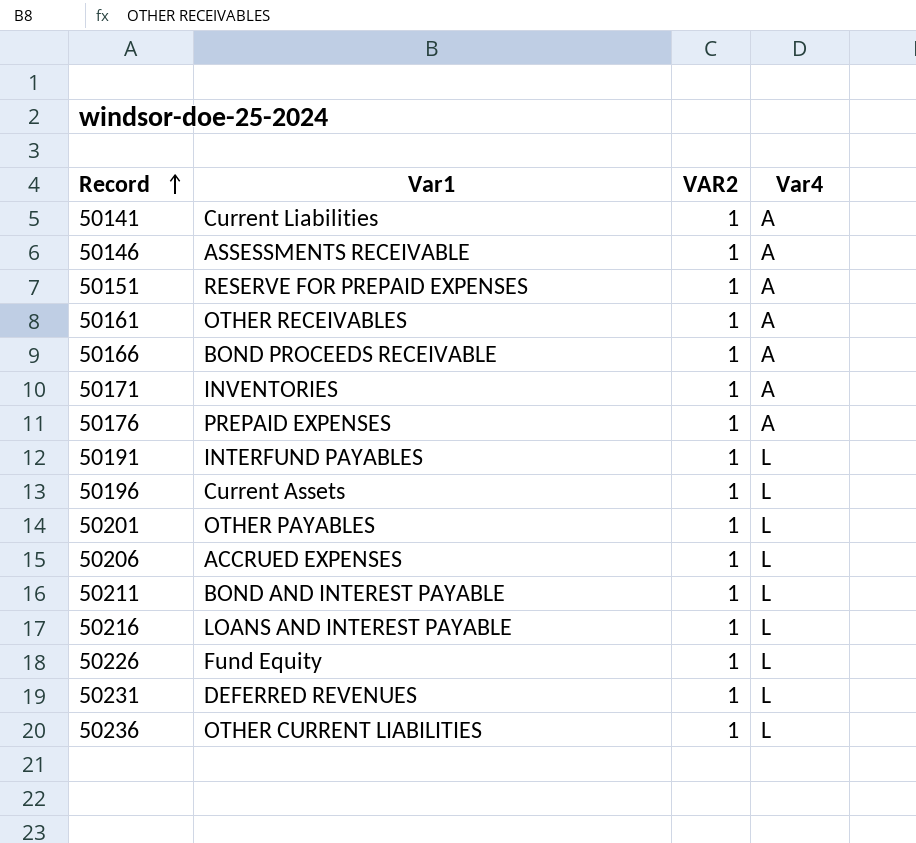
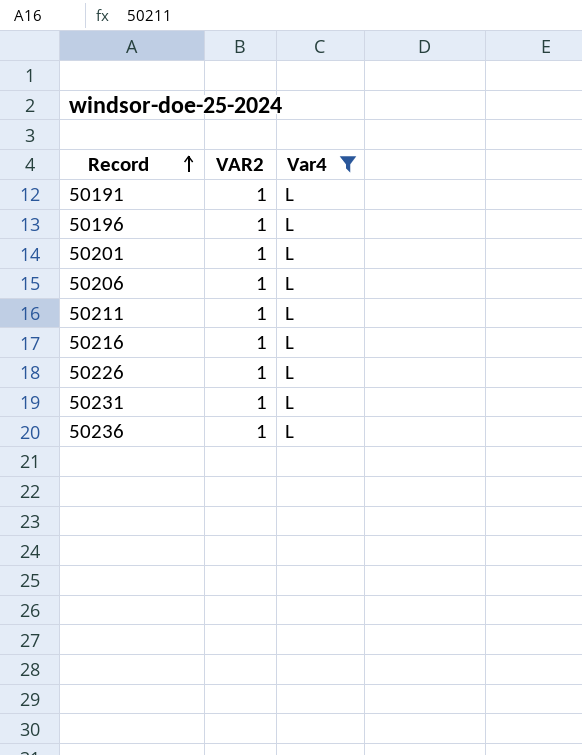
filter: none -> Var4 = L
column Var1 | position: 2 -> none

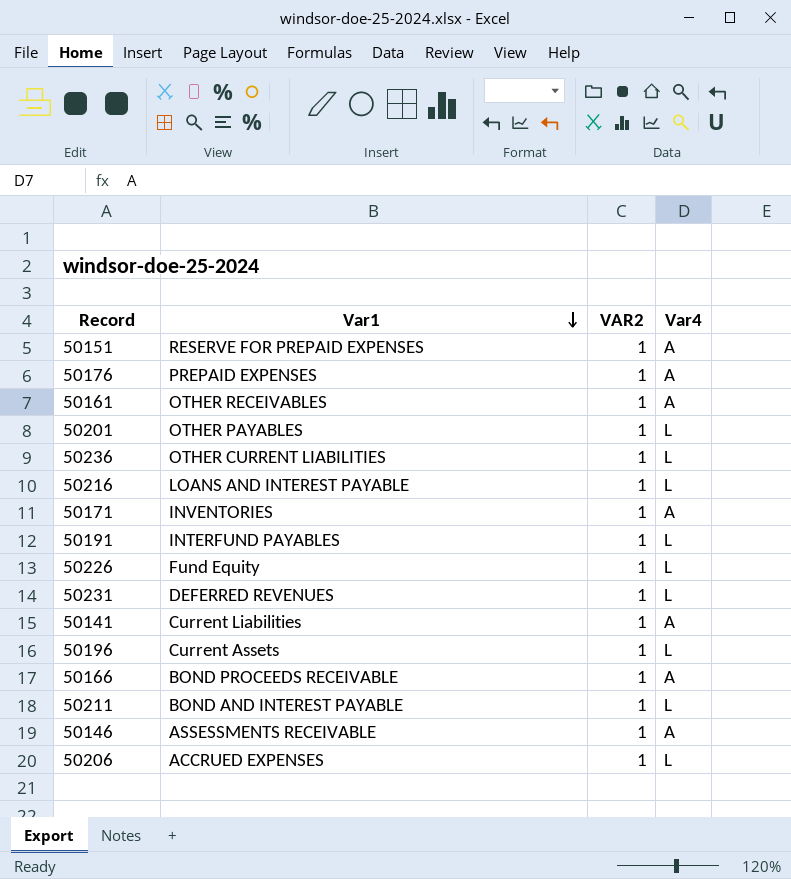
filter: Var4 = L -> none
row order: Record ascending -> Var1 descending
column Var1 | position: none -> 2

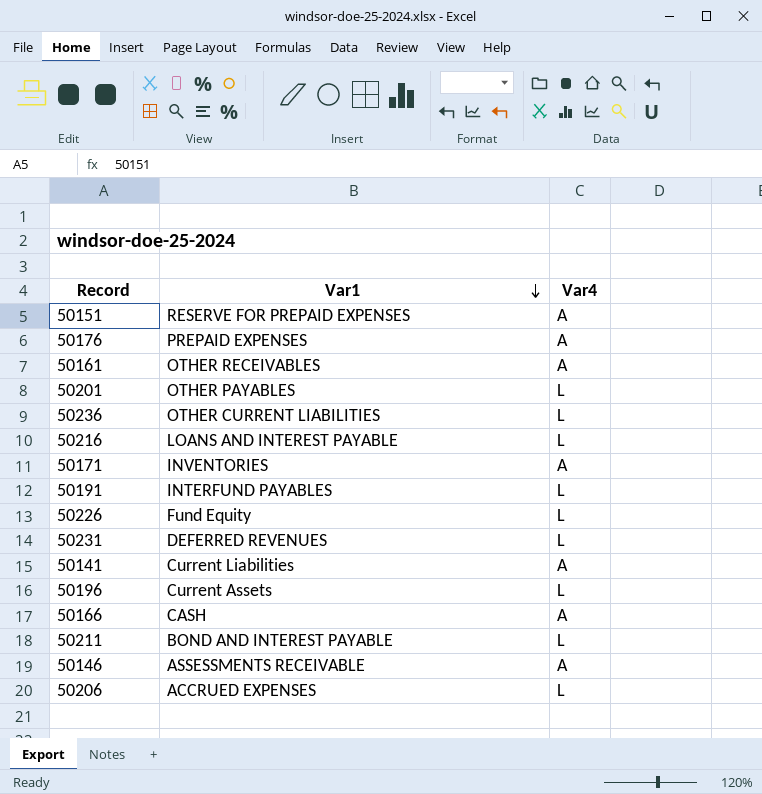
column VAR2 | position: 3 -> none
50166 | Var1: BOND PROCEEDS RECEIVABLE -> CASH

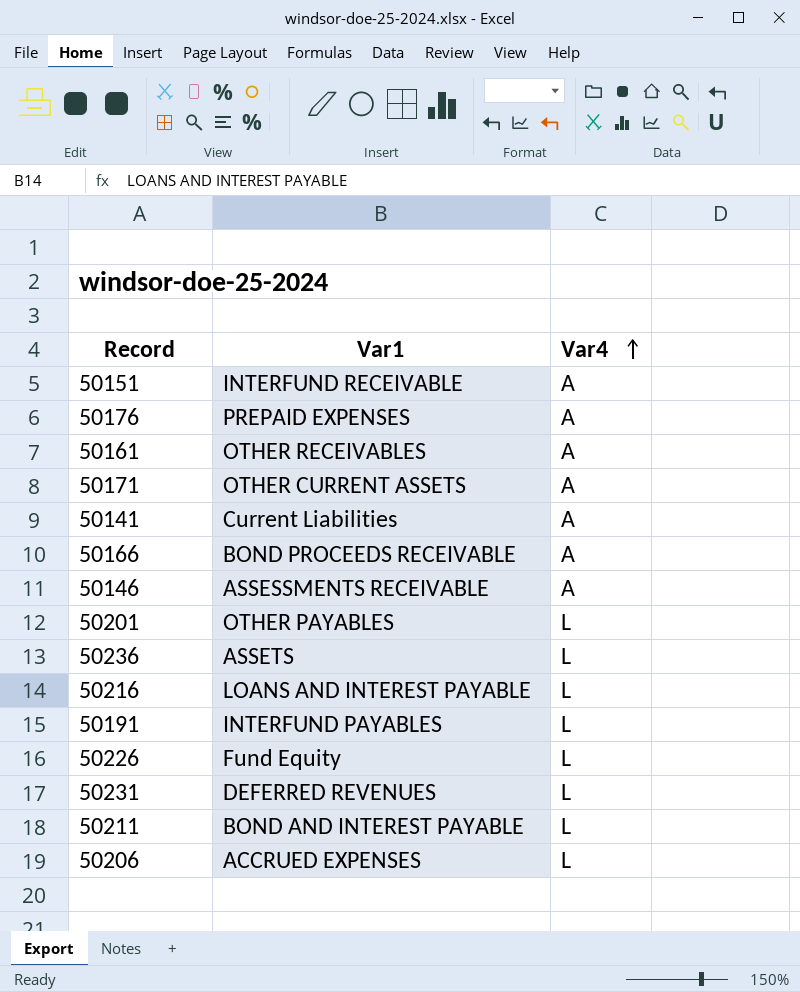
row order: Var1 descending -> Var4 ascending
row 50196: Current Assets | L -> none
50151 | Var1: RESERVE FOR PREPAID EXPENSES -> INTERFUND RECEIVABLE
50171 | Var1: INVENTORIES -> OTHER CURRENT ASSETS
50166 | Var1: CASH -> BOND PROCEEDS RECEIVABLE
50236 | Var1: OTHER CURRENT LIABILITIES -> ASSETS

